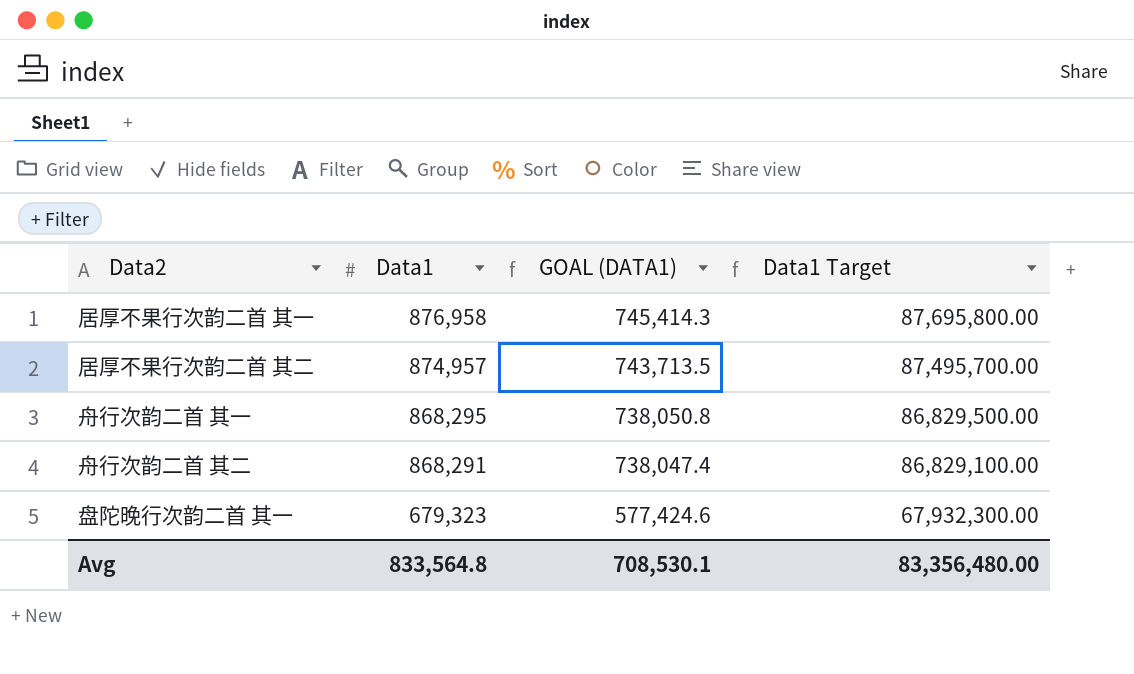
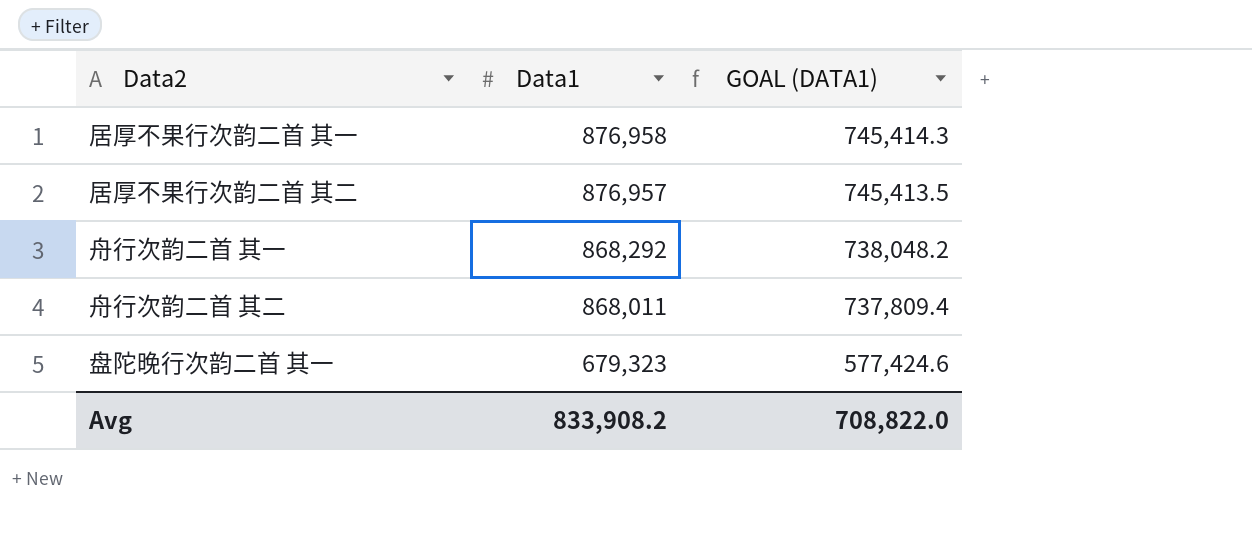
column Data1 Target | formula: [Data1] * 100 -> none
居厚不果行次韵二首 其二 | Data1: 874,957 -> 876,957
居厚不果行次韵二首 其二 | GOAL (DATA1): 743,713.5 -> 745,413.5
舟行次韵二首 其一 | Data1: 868,295 -> 868,292
舟行次韵二首 其一 | GOAL (DATA1): 738,050.8 -> 738,048.2
舟行次韵二首 其二 | Data1: 868,291 -> 868,011
舟行次韵二首 其二 | GOAL (DATA1): 738,047.4 -> 737,809.4
Avg | Data1: 833,564.8 -> 833,908.2
Avg | GOAL (DATA1): 708,530.1 -> 708,822.0

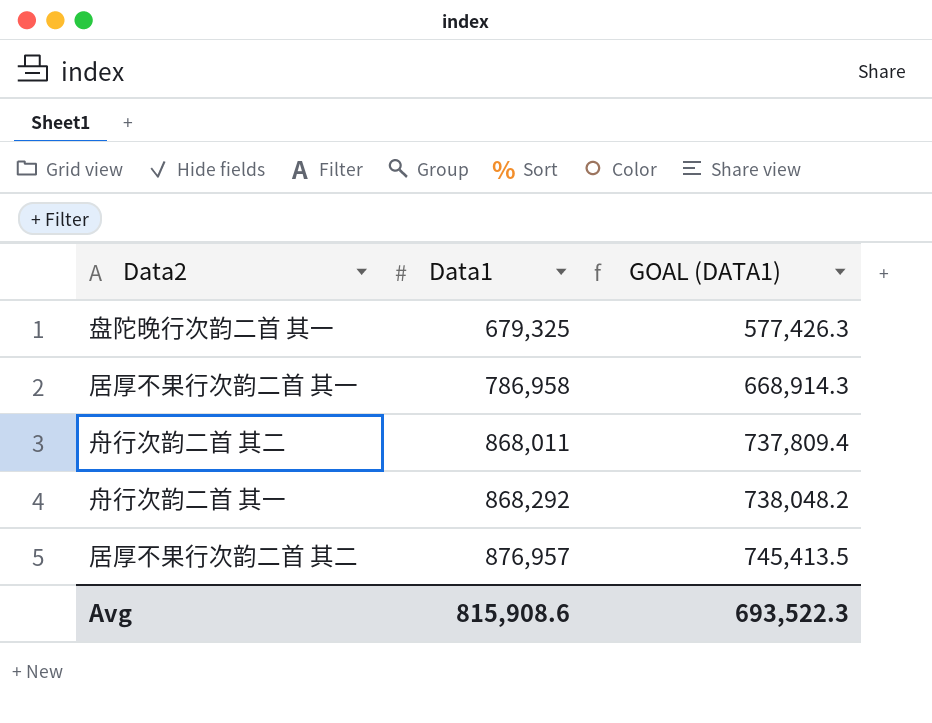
row order: Data1 descending -> Data1 ascending
盘陀晚行次韵二首 其一 | Data1: 679,323 -> 679,325
盘陀晚行次韵二首 其一 | GOAL (DATA1): 577,424.6 -> 577,426.3
居厚不果行次韵二首 其一 | Data1: 876,958 -> 786,958
居厚不果行次韵二首 其一 | GOAL (DATA1): 745,414.3 -> 668,914.3
Avg | Data1: 833,908.2 -> 815,908.6
Avg | GOAL (DATA1): 708,822.0 -> 693,522.3

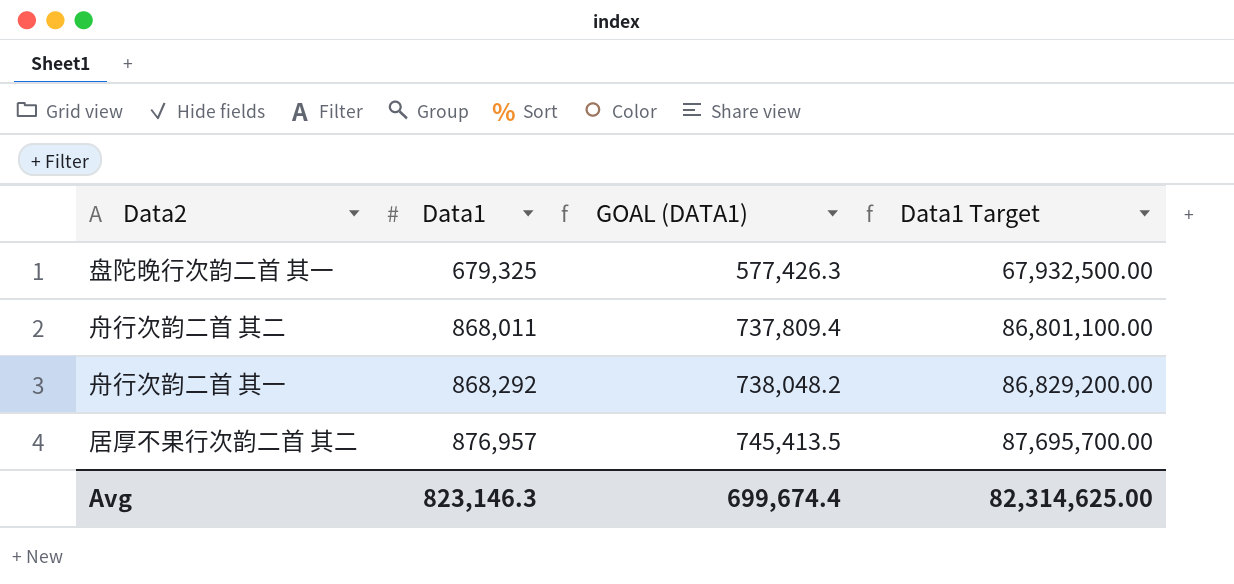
column Data1 Target | formula: none -> [Data1] * 100
row 居厚不果行次韵二首 其一: 786,958 | 668,914.3 -> none
Avg | Data1: 815,908.6 -> 823,146.3
Avg | GOAL (DATA1): 693,522.3 -> 699,674.4

